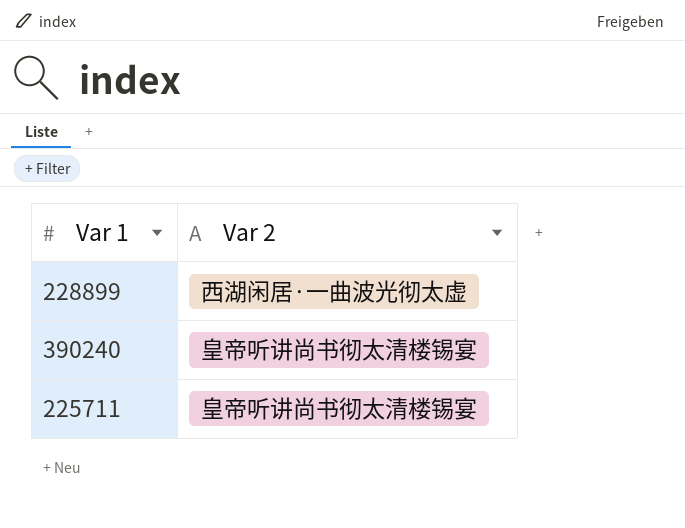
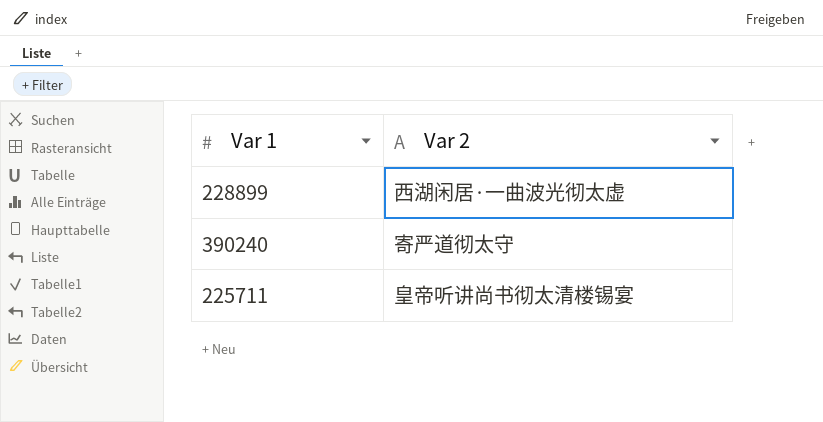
390240 | Var 2: 皇帝听讲尚书彻太清楼锡宴 -> 寄严道彻太守

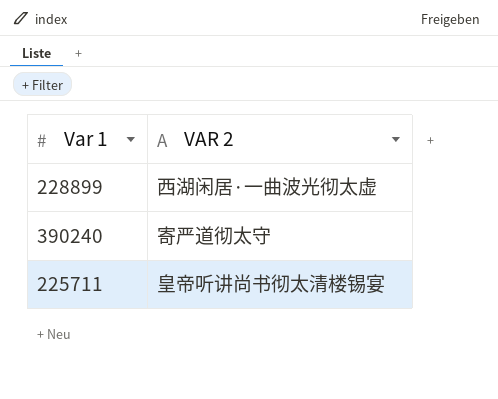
column name: Var 2 -> VAR 2

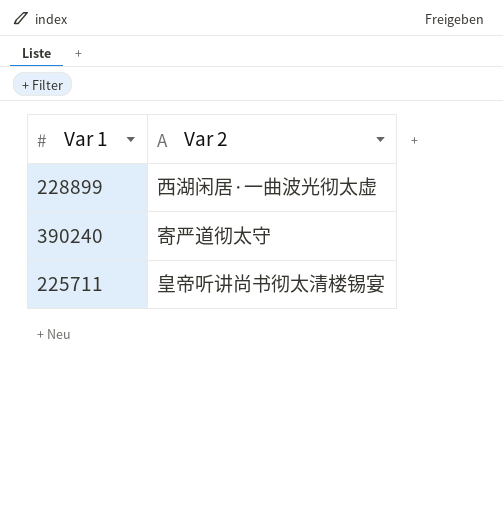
column name: VAR 2 -> Var 2

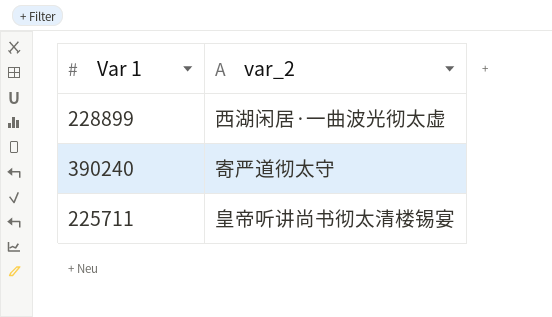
column name: Var 2 -> var_2

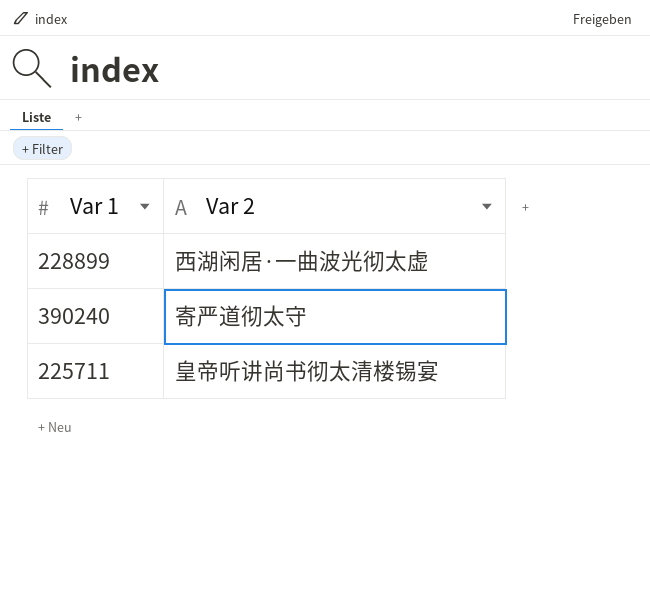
column name: var_2 -> Var 2

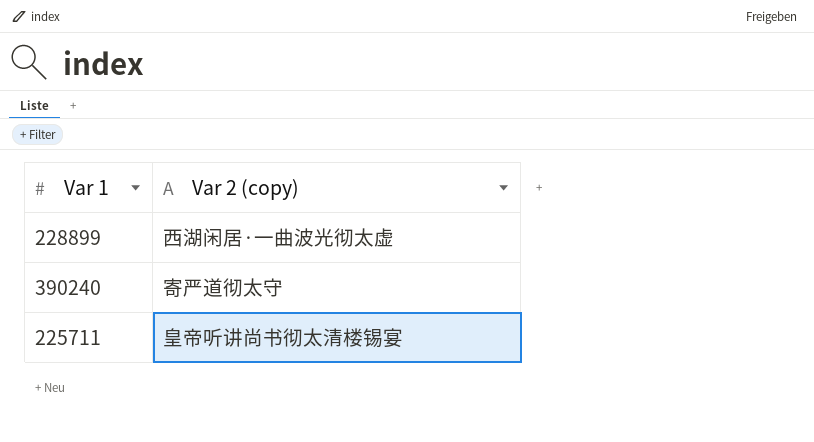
column name: Var 2 -> Var 2 (copy)

